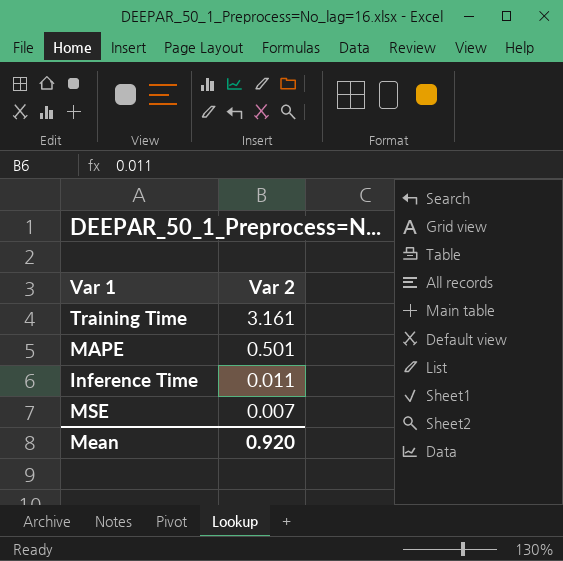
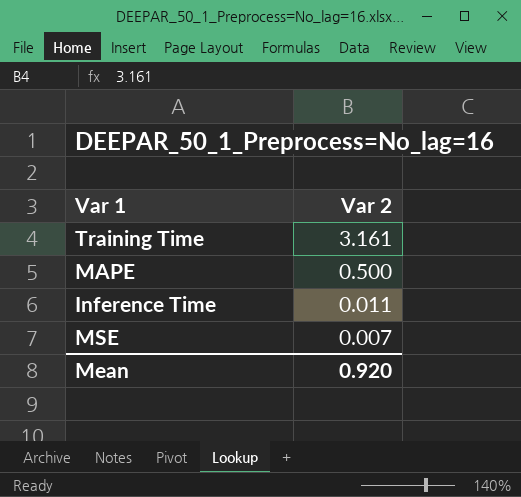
MAPE | Var 2: 0.501 -> 0.500

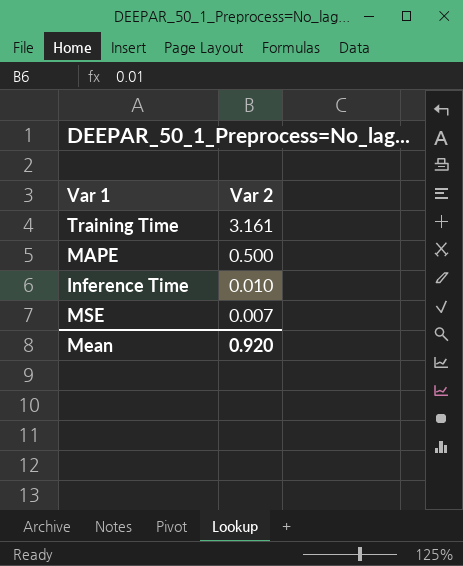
Inference Time | Var 2: 0.011 -> 0.010

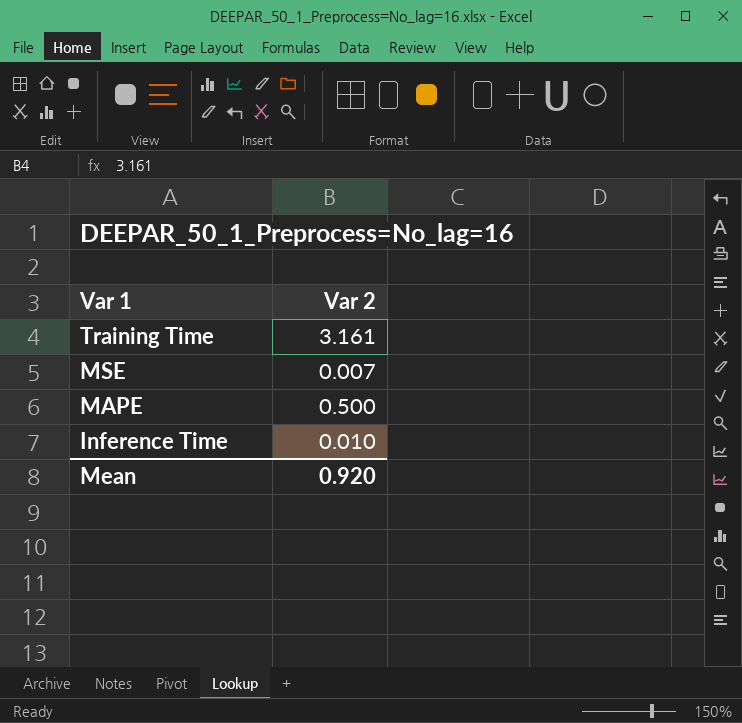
row order: Var 2 descending -> Var 1 descending

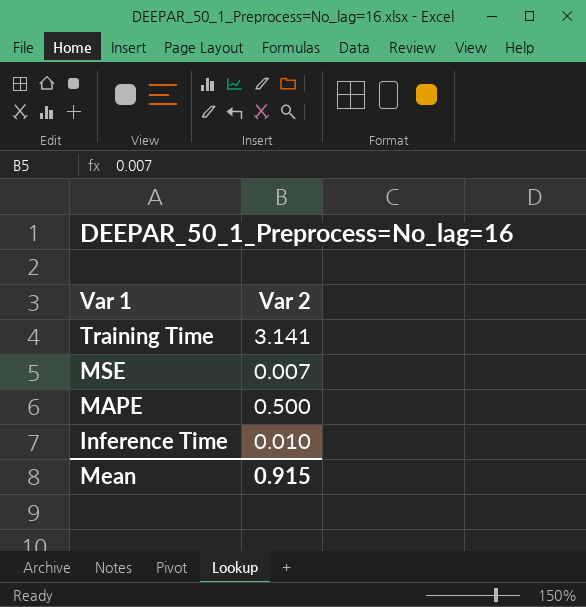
Training Time | Var 2: 3.161 -> 3.141
Mean | Var 2: 0.920 -> 0.915

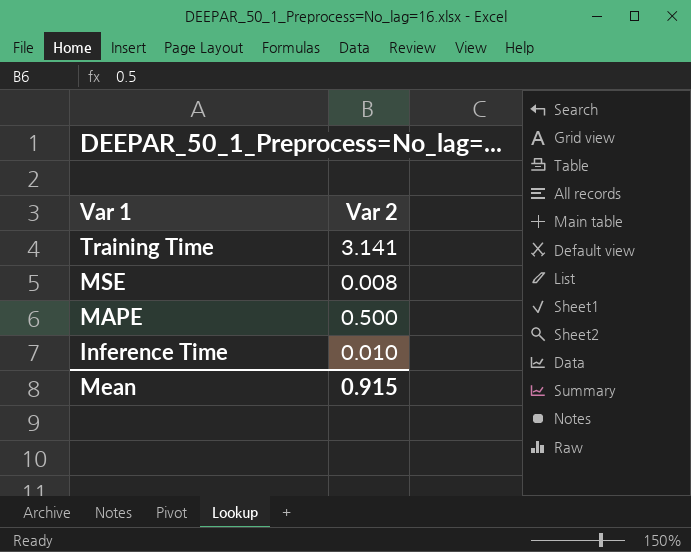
MSE | Var 2: 0.007 -> 0.008

